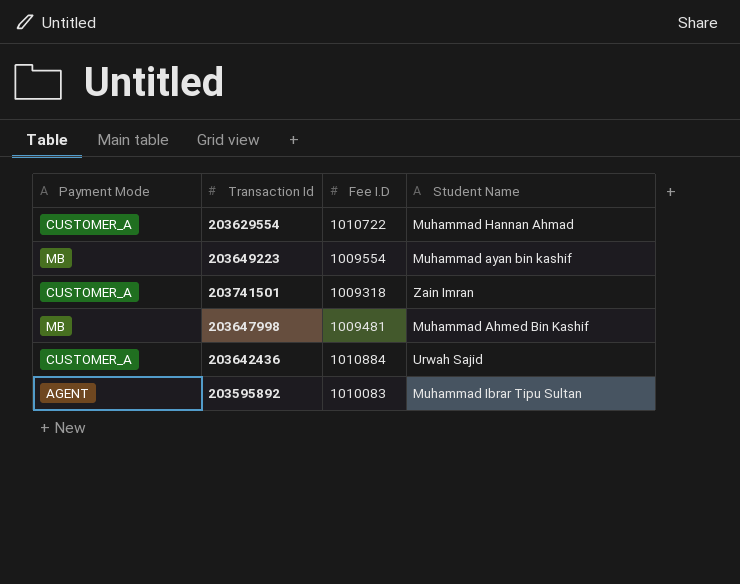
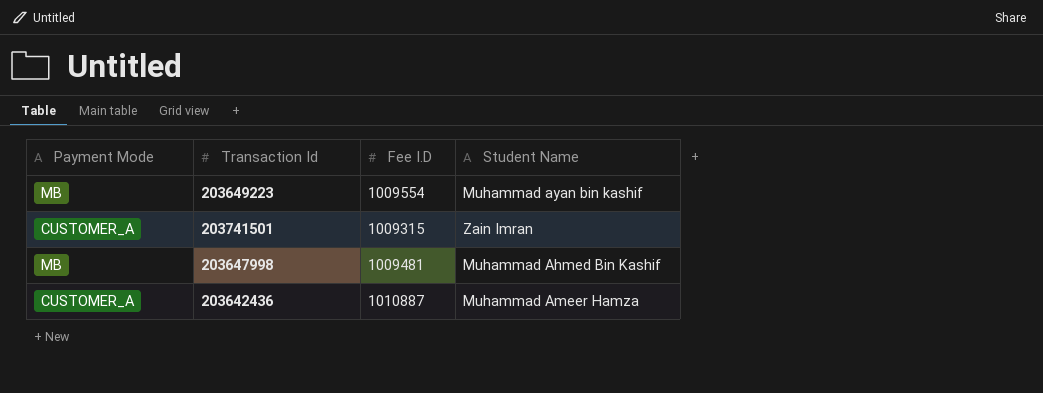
row 203629554: CUSTOMER_A | 1010722 | Muhammad Hannan Ahmad -> none
row 203595892: AGENT | 1010083 | Muhammad Ibrar Tipu Sultan -> none
203741501 | Fee I.D: 1009318 -> 1009315
203642436 | Fee I.D: 1010884 -> 1010887
203642436 | Student Name: Urwah Sajid -> Muhammad Ameer Hamza

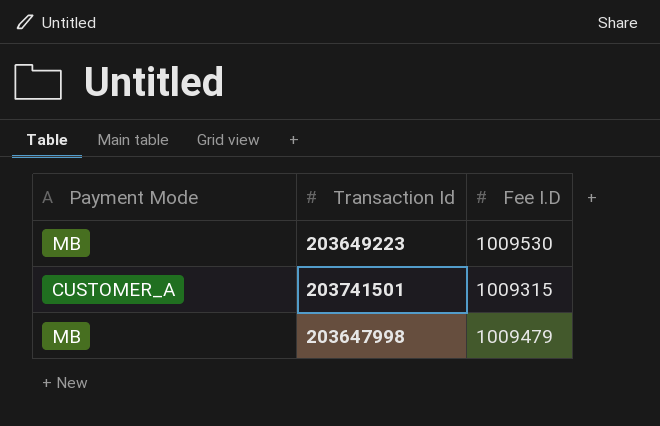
column Student Name | position: 4 -> none
row 203642436: CUSTOMER_A | 1010887 | Muhammad Ameer Hamza -> none
203649223 | Fee I.D: 1009554 -> 1009530
203647998 | Fee I.D: 1009481 -> 1009479

